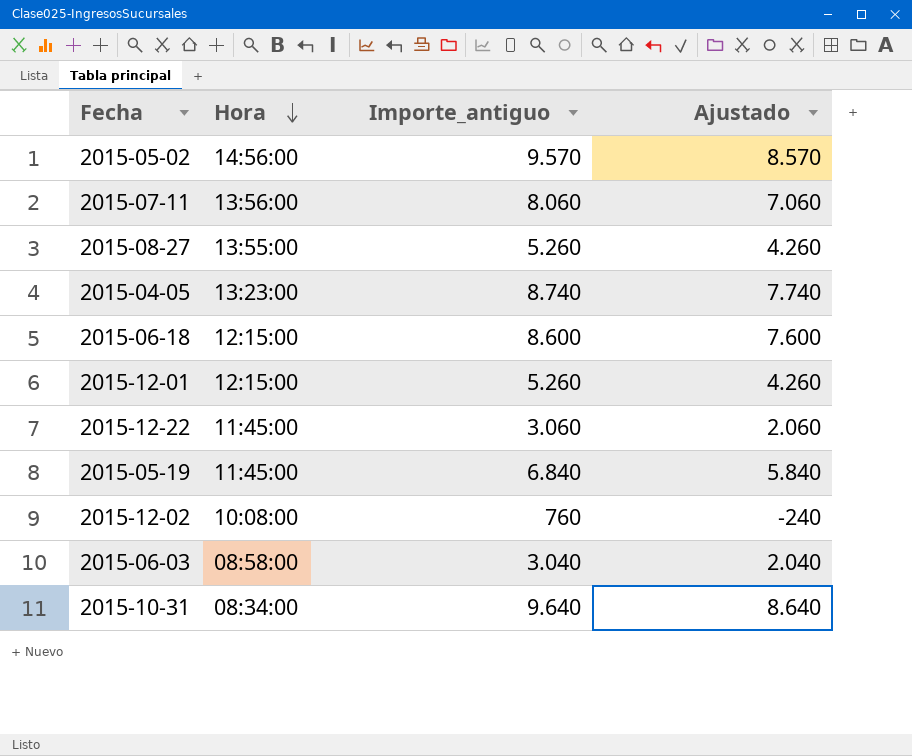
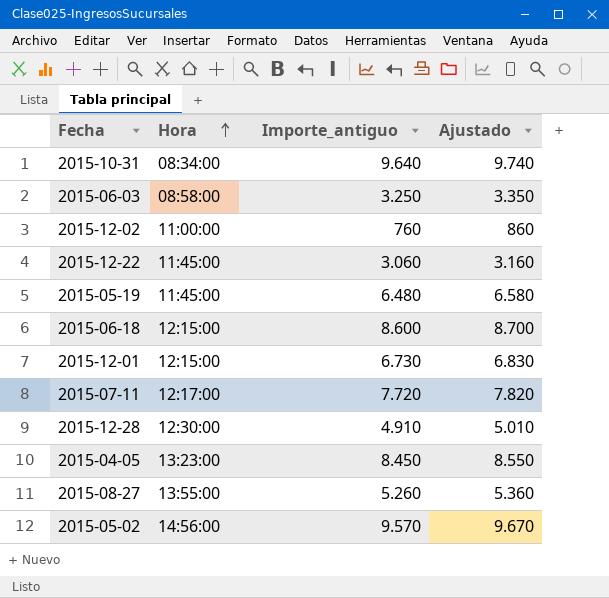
row order: Hora descending -> Hora ascending
column Ajustado | formula: [Importe_antiguo] - 1000 -> [Importe_antiguo] + 100
2015-06-03 | Importe_antiguo: 3.040 -> 3.250
2015-12-02 | Hora: 10:08:00 -> 11:00:00
2015-05-19 | Importe_antiguo: 6.840 -> 6.480
2015-12-01 | Importe_antiguo: 5.260 -> 6.730
2015-07-11 | Hora: 13:56:00 -> 12:17:00
2015-07-11 | Importe_antiguo: 8.060 -> 7.720
row 2015-12-28: none -> 12:30:00 | 4.910 | 5.010
2015-04-05 | Importe_antiguo: 8.740 -> 8.450

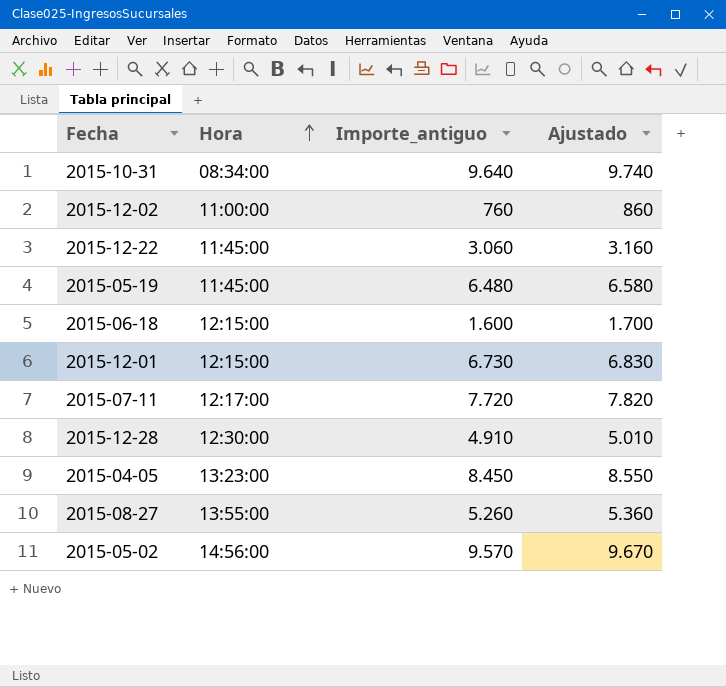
row 2015-06-03: 08:58:00 | 3.250 | 3.350 -> none
2015-06-18 | Importe_antiguo: 8.600 -> 1.600
2015-06-18 | Ajustado: 8.700 -> 1.700

